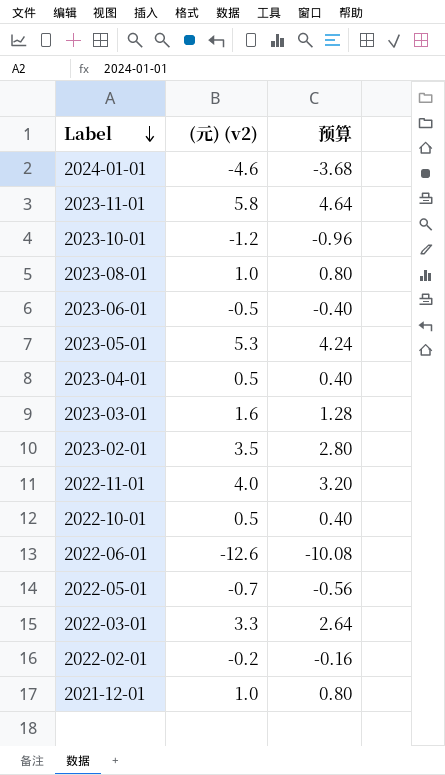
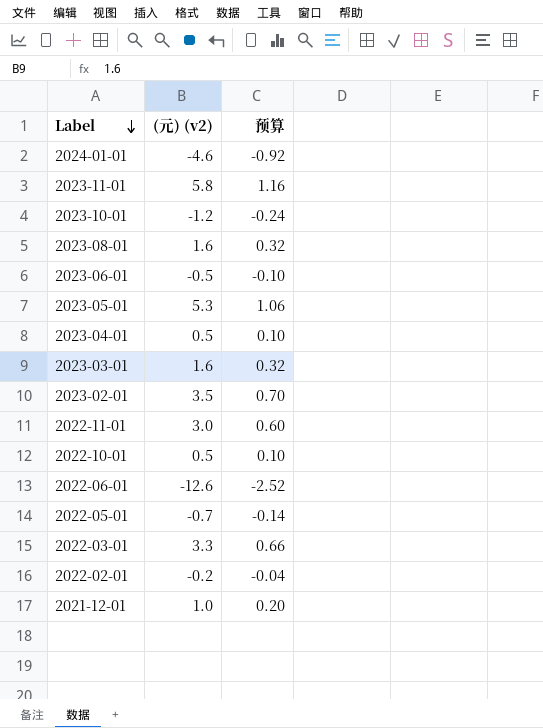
column 预算 | formula: [(元) (v2)] * 0.8 -> [(元) (v2)] * 0.2
2023-08-01 | (元) (v2): 1.0 -> 1.6
2022-11-01 | (元) (v2): 4.0 -> 3.0

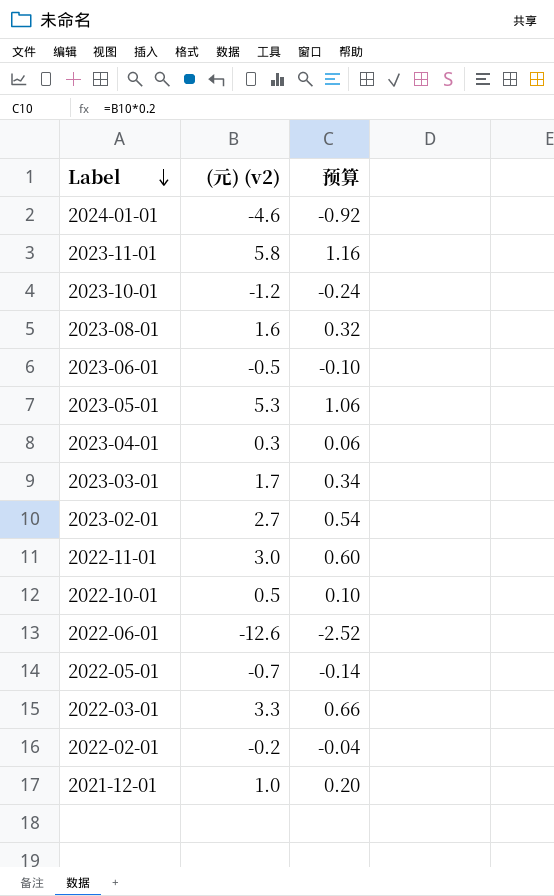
2023-04-01 | (元) (v2): 0.5 -> 0.3
2023-04-01 | 预算: 0.10 -> 0.06
2023-03-01 | (元) (v2): 1.6 -> 1.7
2023-03-01 | 预算: 0.32 -> 0.34
2023-02-01 | (元) (v2): 3.5 -> 2.7
2023-02-01 | 预算: 0.70 -> 0.54

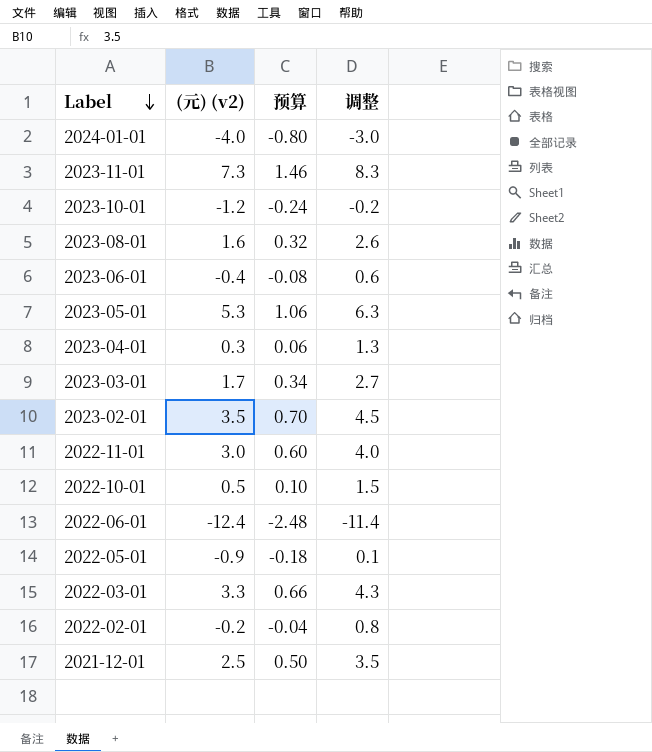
column 调整 | formula: none -> [(元) (v2)] + 1
2024-01-01 | (元) (v2): -4.6 -> -4.0
2024-01-01 | 预算: -0.92 -> -0.80
2023-11-01 | (元) (v2): 5.8 -> 7.3
2023-11-01 | 预算: 1.16 -> 1.46
2023-06-01 | (元) (v2): -0.5 -> -0.4
2023-06-01 | 预算: -0.10 -> -0.08
2023-02-01 | (元) (v2): 2.7 -> 3.5
2023-02-01 | 预算: 0.54 -> 0.70
2022-06-01 | (元) (v2): -12.6 -> -12.4
2022-06-01 | 预算: -2.52 -> -2.48
2022-05-01 | (元) (v2): -0.7 -> -0.9
2022-05-01 | 预算: -0.14 -> -0.18
2021-12-01 | (元) (v2): 1.0 -> 2.5
2021-12-01 | 预算: 0.20 -> 0.50

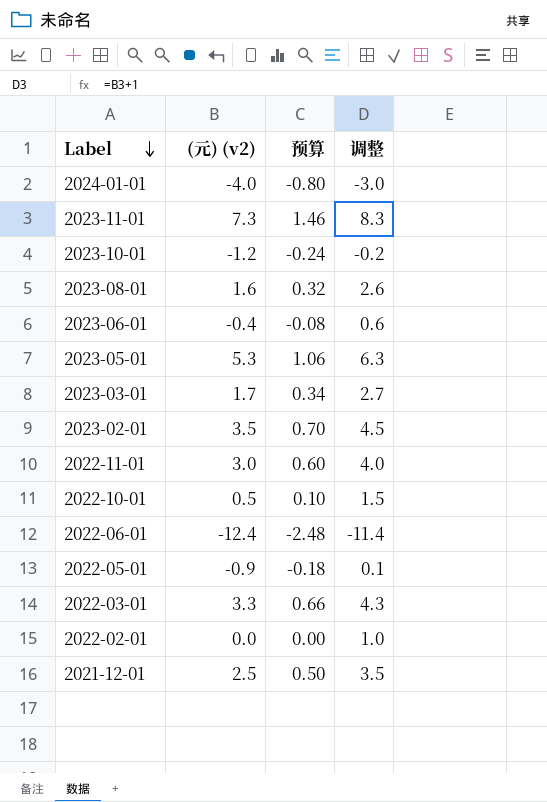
row 2023-04-01: 0.3 | 0.06 | 1.3 -> none
2022-02-01 | (元) (v2): -0.2 -> 0.0
2022-02-01 | 预算: -0.04 -> 0.00
2022-02-01 | 调整: 0.8 -> 1.0

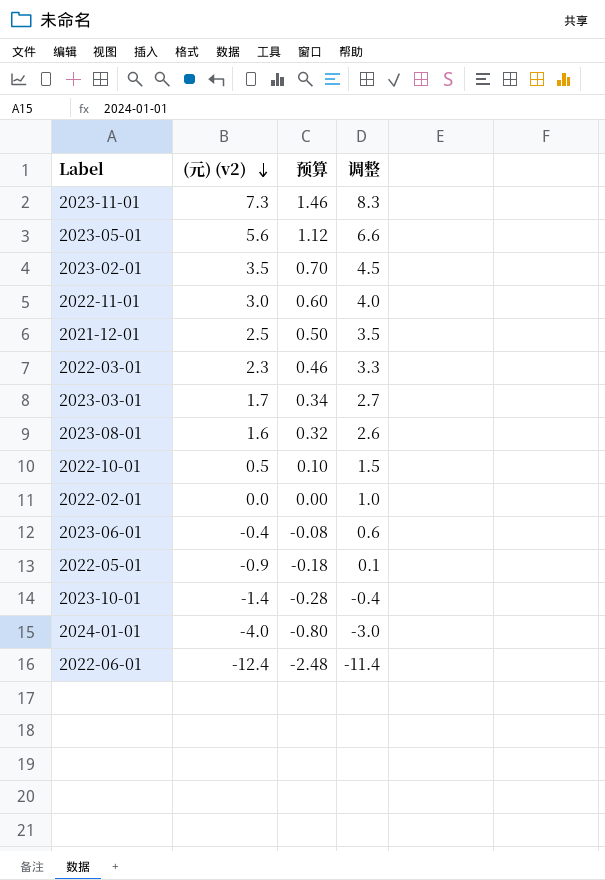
row order: Label descending -> (元) (v2) descending
2023-05-01 | (元) (v2): 5.3 -> 5.6
2023-05-01 | 预算: 1.06 -> 1.12
2023-05-01 | 调整: 6.3 -> 6.6
2022-03-01 | (元) (v2): 3.3 -> 2.3
2022-03-01 | 预算: 0.66 -> 0.46
2022-03-01 | 调整: 4.3 -> 3.3
2023-10-01 | (元) (v2): -1.2 -> -1.4
2023-10-01 | 预算: -0.24 -> -0.28
2023-10-01 | 调整: -0.2 -> -0.4

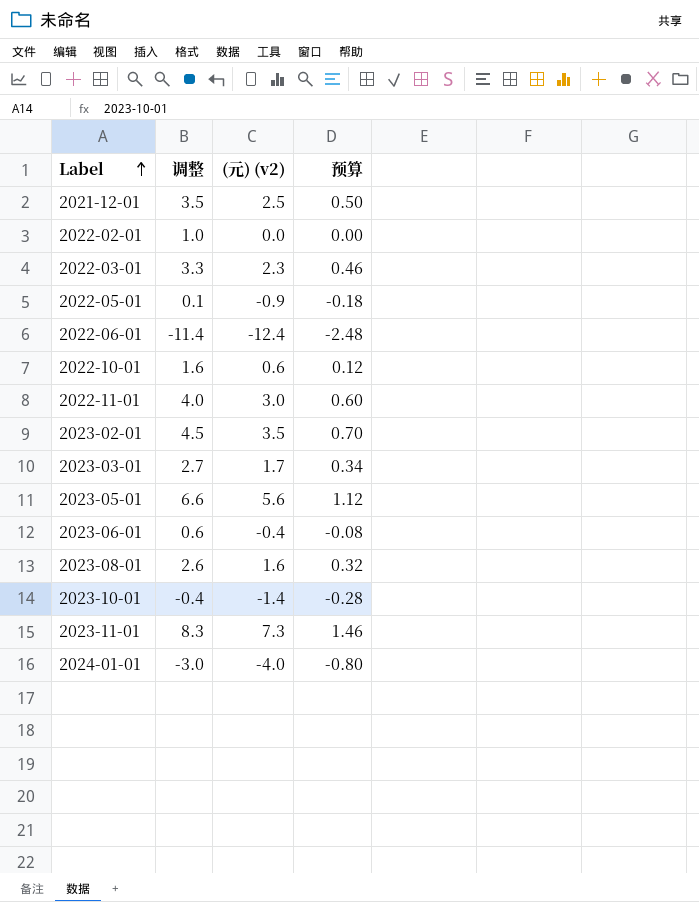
row order: (元) (v2) descending -> Label ascending
column 调整 | position: 4 -> 2
2022-10-01 | 调整: 1.5 -> 1.6
2022-10-01 | (元) (v2): 0.5 -> 0.6
2022-10-01 | 预算: 0.10 -> 0.12

